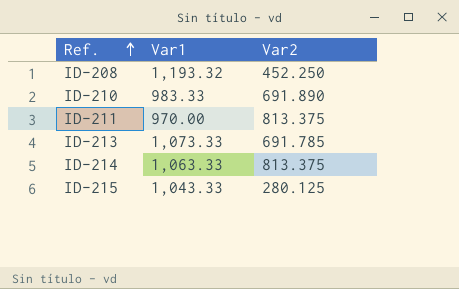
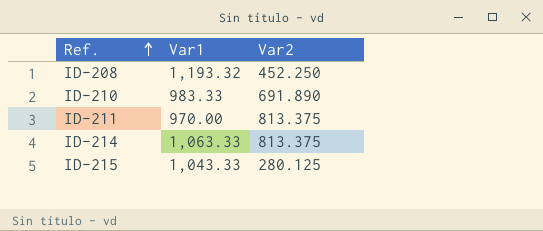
row ID-213: 1,073.33 | 691.785 -> none

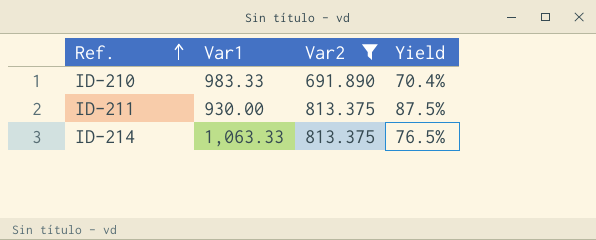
filter: none -> Var2 >= 691.890
column Yield | formula: none -> [Var2] / [Var1]
ID-211 | Var1: 970.00 -> 930.00

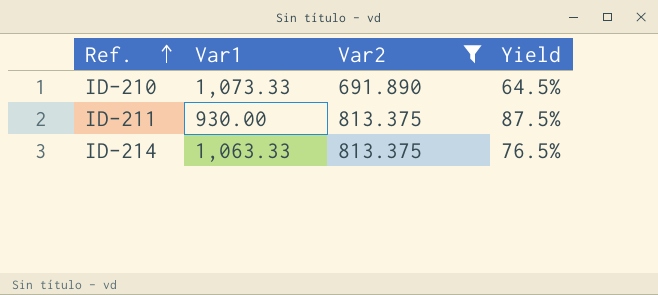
ID-210 | Var1: 983.33 -> 1,073.33
ID-210 | Yield: 70.4% -> 64.5%

